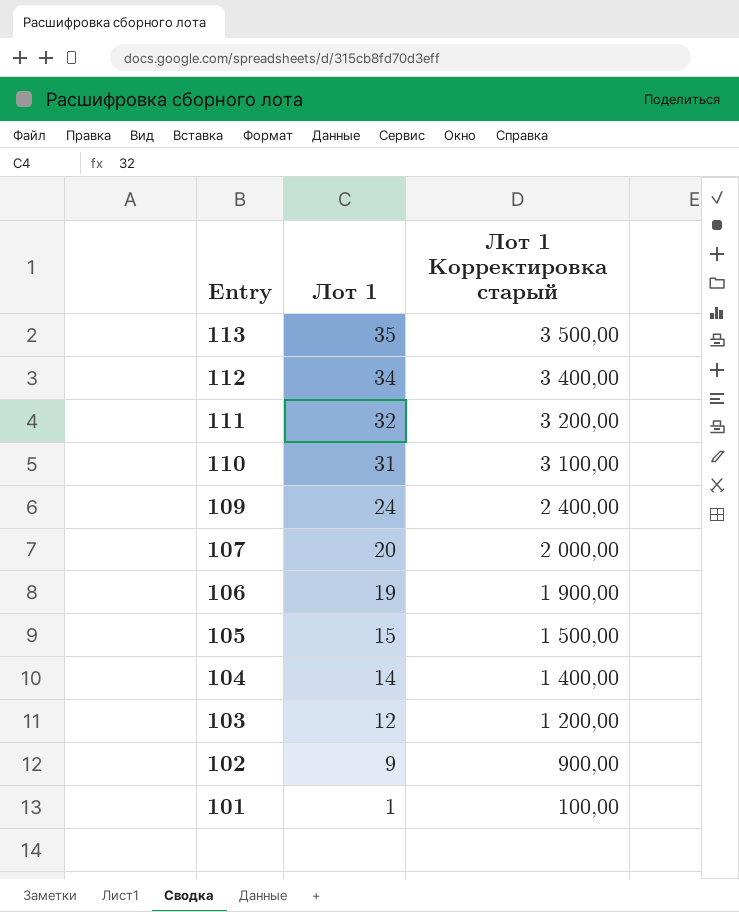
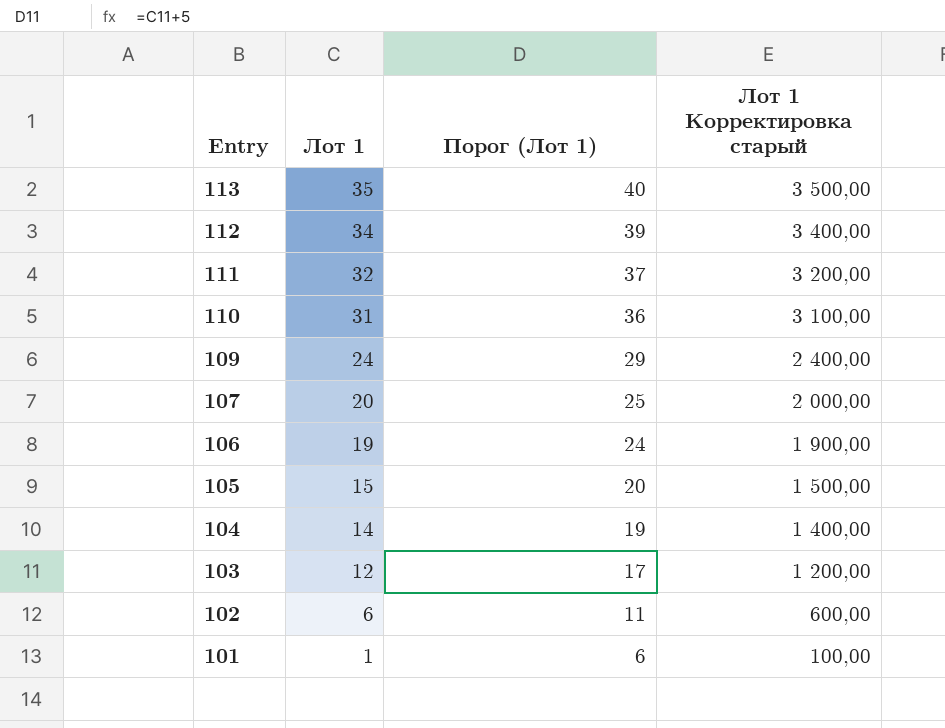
column Порог (Лот 1) | formula: none -> [Лот 1] + 5
102 | Лот 1: 9 -> 6
102 | Лот 1 Корректировка старый: 900,00 -> 600,00

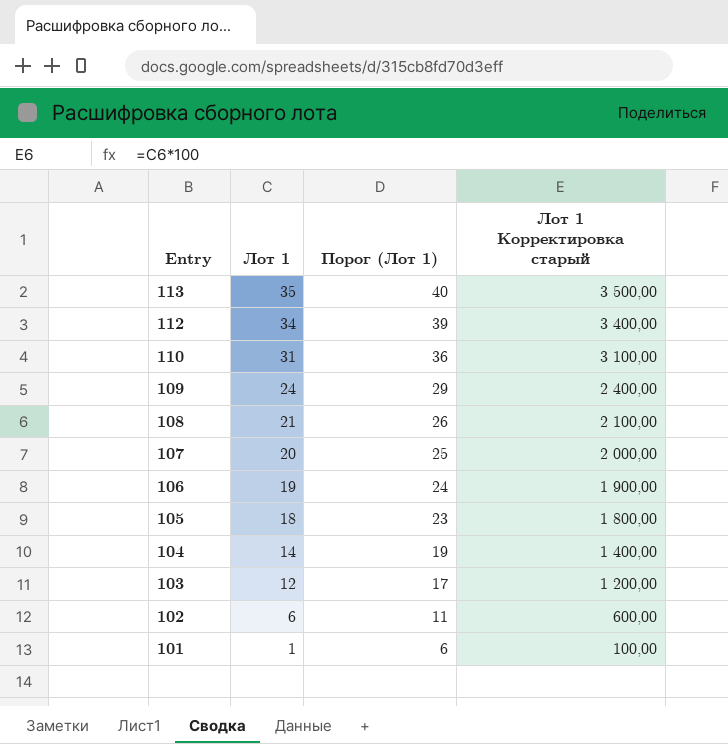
row 111: 32 | 37 | 3 200,00 -> none
row 108: none -> 21 | 26 | 2 100,00
105 | Лот 1: 15 -> 18
105 | Порог (Лот 1): 20 -> 23
105 | Лот 1 Корректировка старый: 1 500,00 -> 1 800,00

